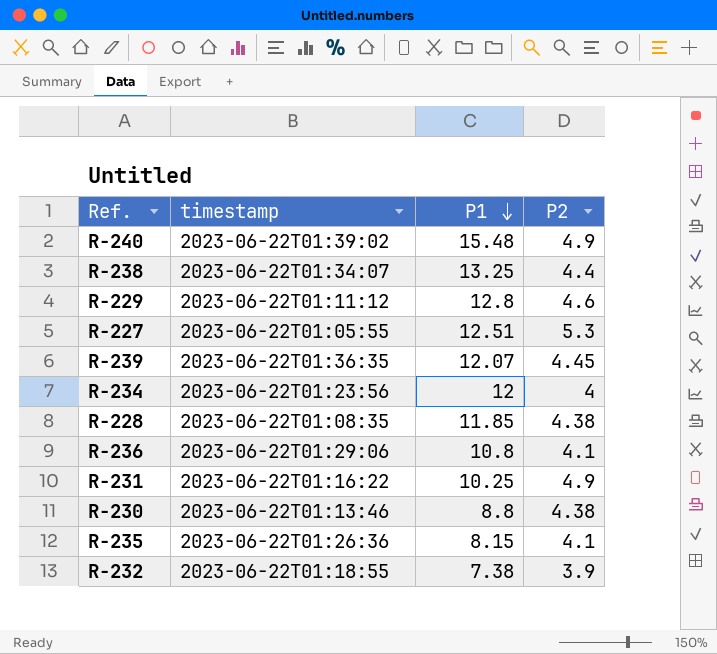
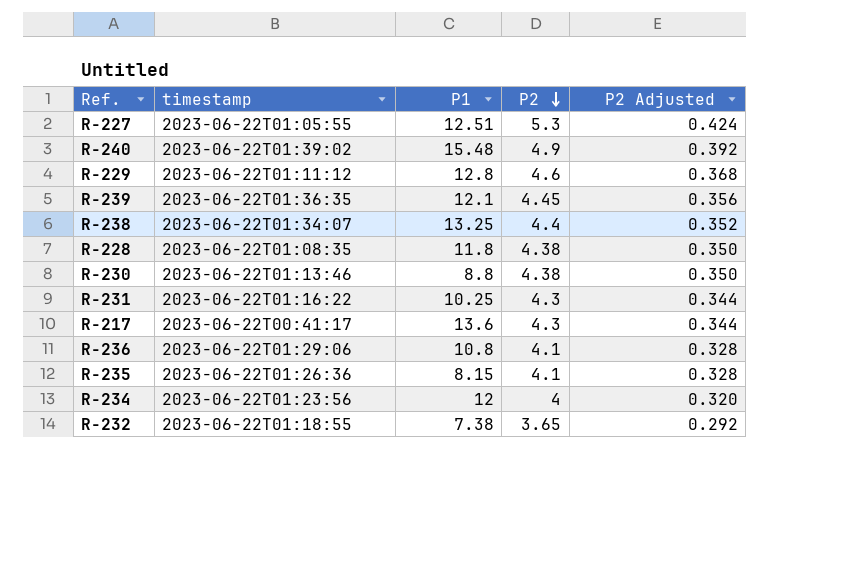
row order: P1 descending -> P2 descending
column P2 Adjusted | formula: none -> [P2] * 0.08
R-239 | P1: 12.07 -> 12.1
R-228 | P1: 11.85 -> 11.8
R-231 | P2: 4.9 -> 4.3
row R-217: none -> 2023-06-22T00:41:17 | 13.6 | 4.3 | 0.344
R-232 | P2: 3.9 -> 3.65

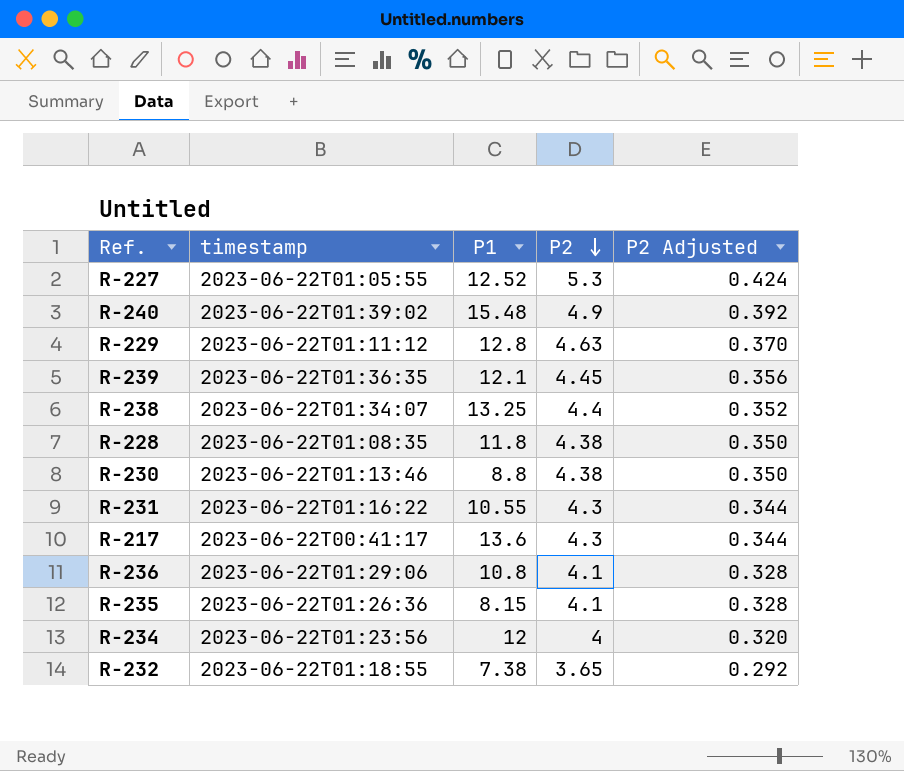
R-227 | P1: 12.51 -> 12.52
R-229 | P2: 4.6 -> 4.63
R-229 | P2 Adjusted: 0.368 -> 0.370
R-231 | P1: 10.25 -> 10.55

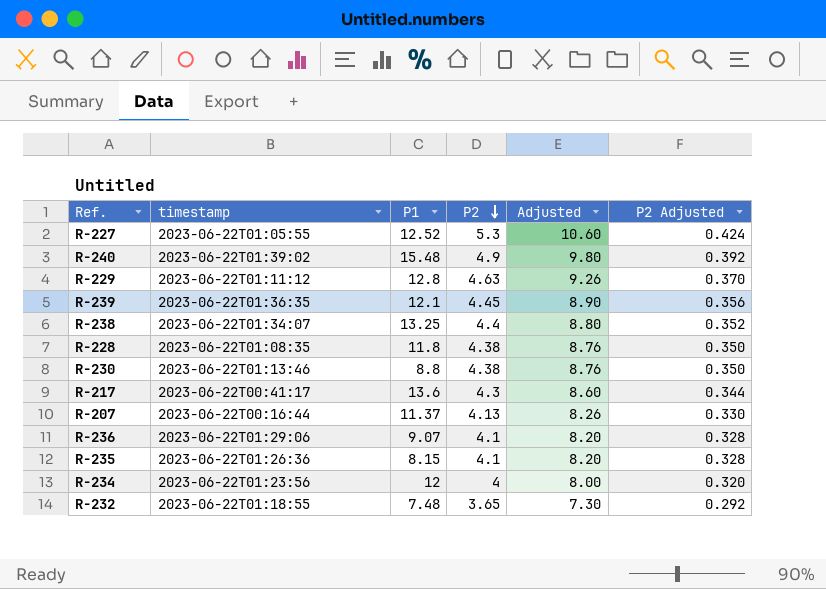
column Adjusted | formula: none -> [P2] * 2
row R-231: 2023-06-22T01:16:22 | 10.55 | 4.3 | 0.344 -> none
row R-207: none -> 2023-06-22T00:16:44 | 11.37 | 4.13 | 8.26 | 0.330
R-236 | P1: 10.8 -> 9.07
R-232 | P1: 7.38 -> 7.48

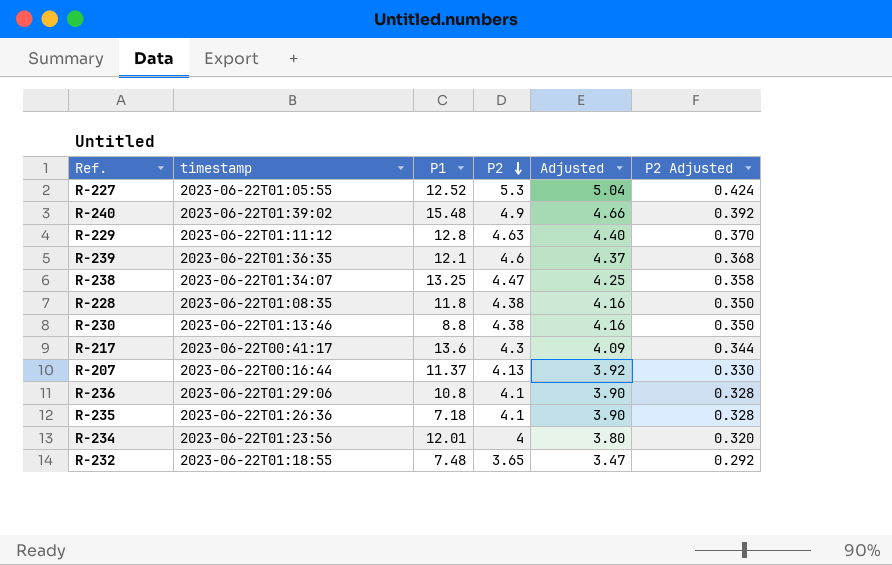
column Adjusted | formula: [P2] * 2 -> [P2] * 0.95
R-239 | P2: 4.45 -> 4.6
R-239 | P2 Adjusted: 0.356 -> 0.368
R-238 | P2: 4.4 -> 4.47
R-238 | P2 Adjusted: 0.352 -> 0.358
R-236 | P1: 9.07 -> 10.8
R-235 | P1: 8.15 -> 7.18
R-234 | P1: 12 -> 12.01

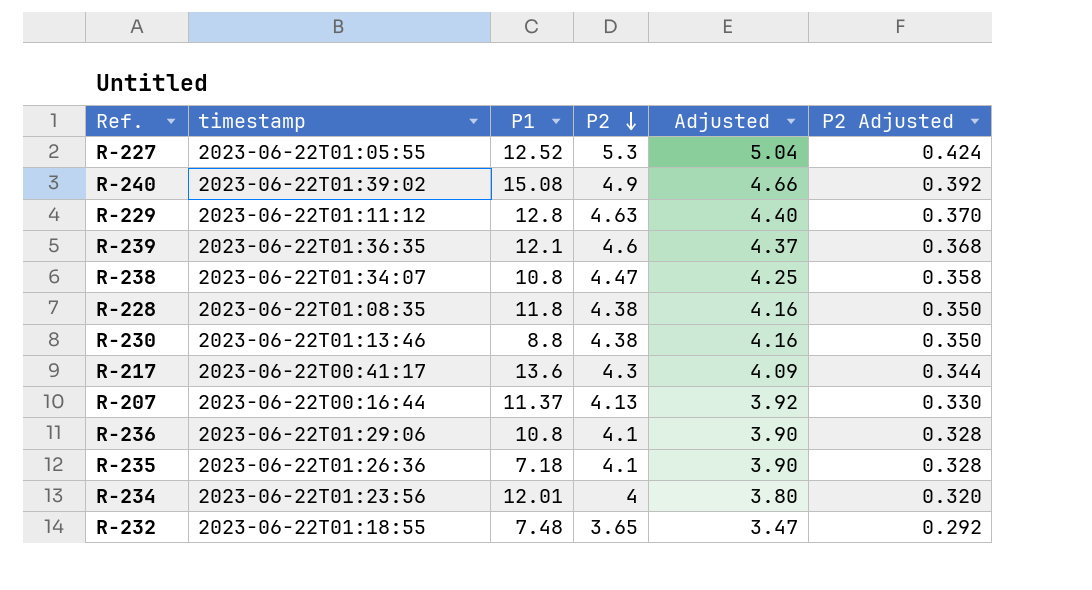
R-240 | P1: 15.48 -> 15.08
R-238 | P1: 13.25 -> 10.8

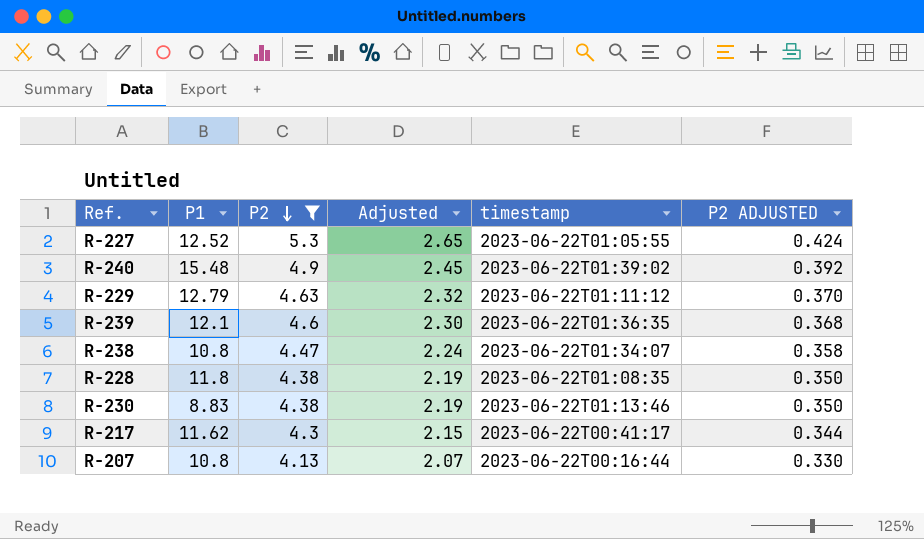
filter: none -> P2 >= 4.13
column Adjusted | formula: [P2] * 0.95 -> [P2] * 0.5
column timestamp | position: 2 -> 5
column name: P2 Adjusted -> P2 ADJUSTED
R-240 | P1: 15.08 -> 15.48
R-229 | P1: 12.8 -> 12.79
R-230 | P1: 8.8 -> 8.83
R-217 | P1: 13.6 -> 11.62
R-207 | P1: 11.37 -> 10.8

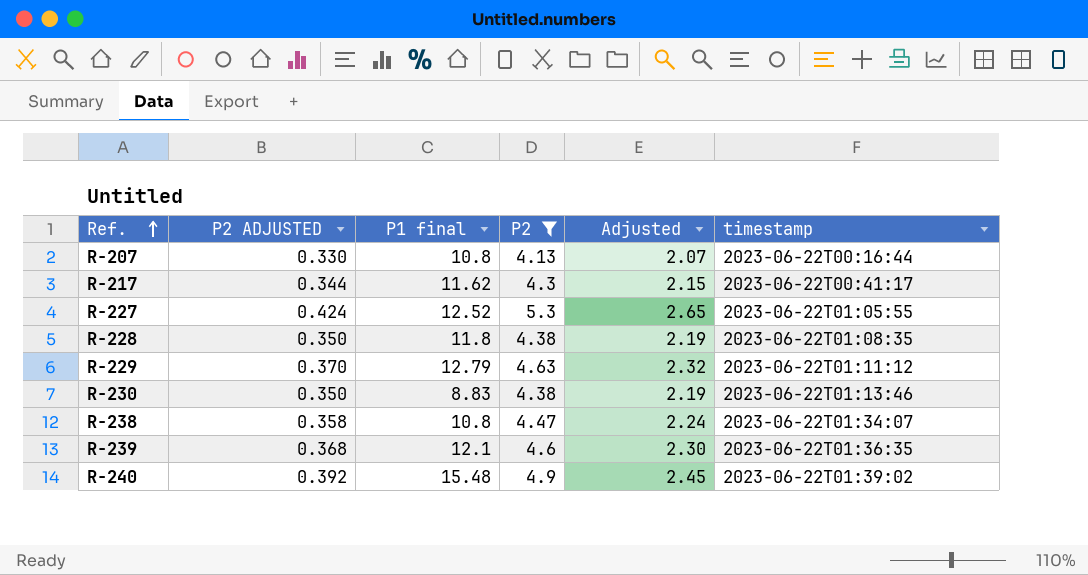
row order: P2 descending -> Ref. ascending
column P2 ADJUSTED | position: 6 -> 2
column name: P1 -> P1 final

